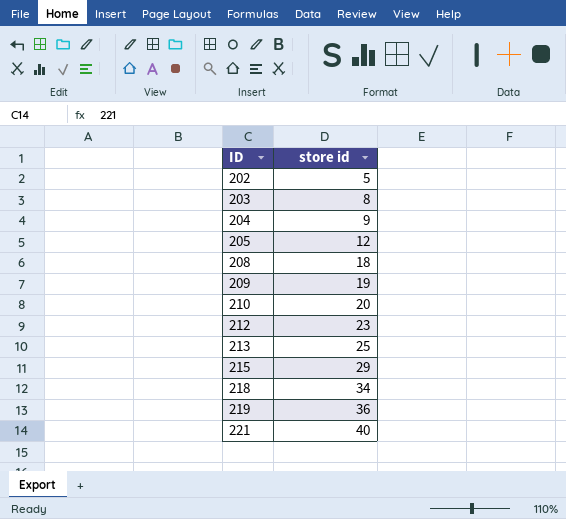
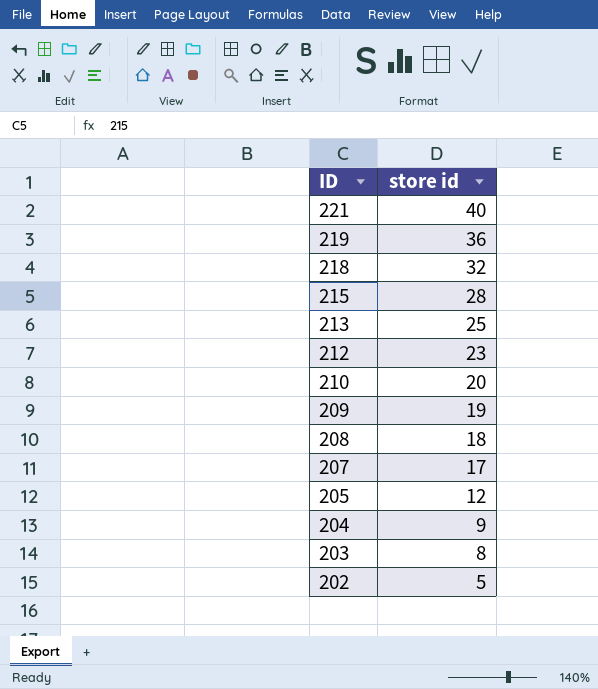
row order: ID ascending -> ID descending
218 | store id: 34 -> 32
215 | store id: 29 -> 28
row 207: none -> 17

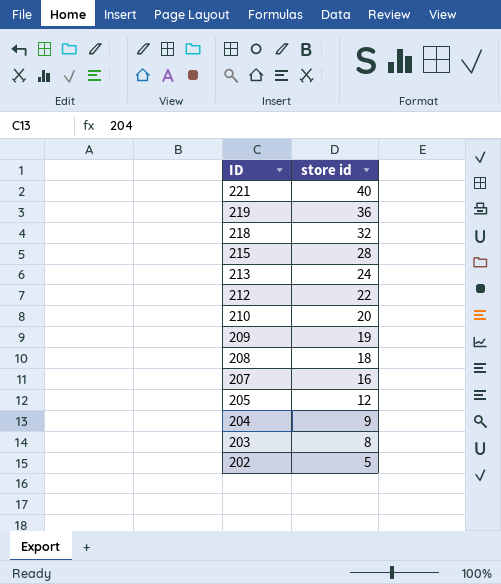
213 | store id: 25 -> 24
212 | store id: 23 -> 22
207 | store id: 17 -> 16

